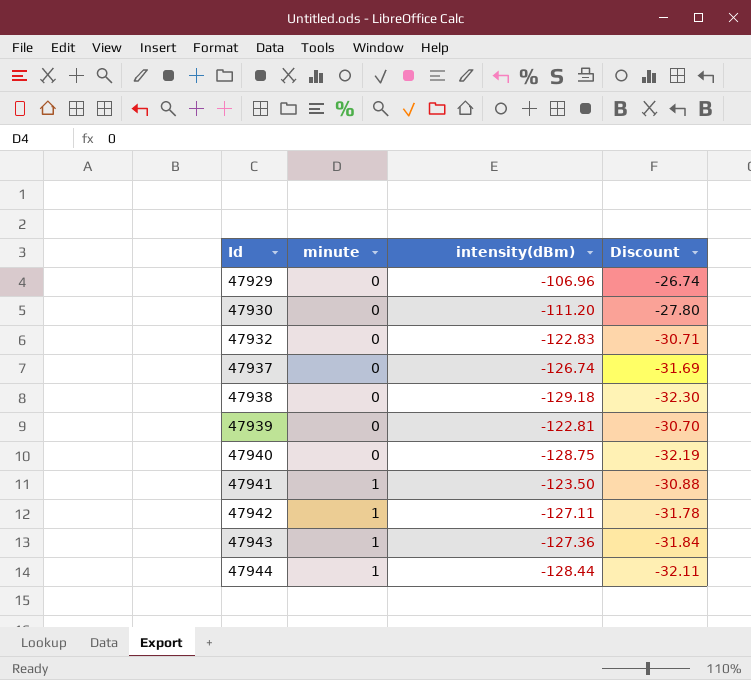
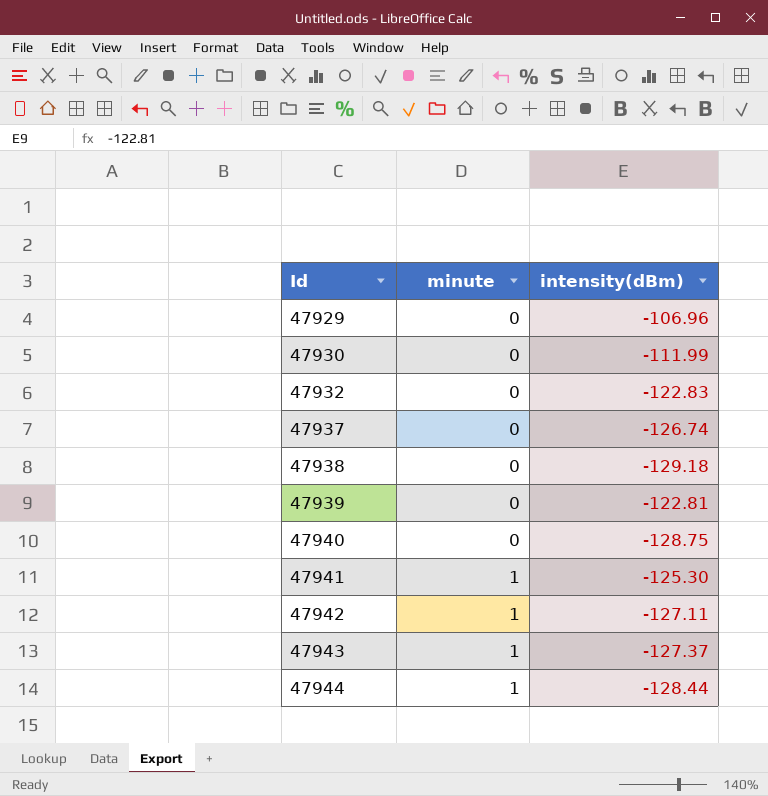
column Discount | formula: [intensity(dBm)] * 0.25 -> none
47930 | intensity(dBm): -111.20 -> -111.99
47941 | intensity(dBm): -123.50 -> -125.30
47943 | intensity(dBm): -127.36 -> -127.37

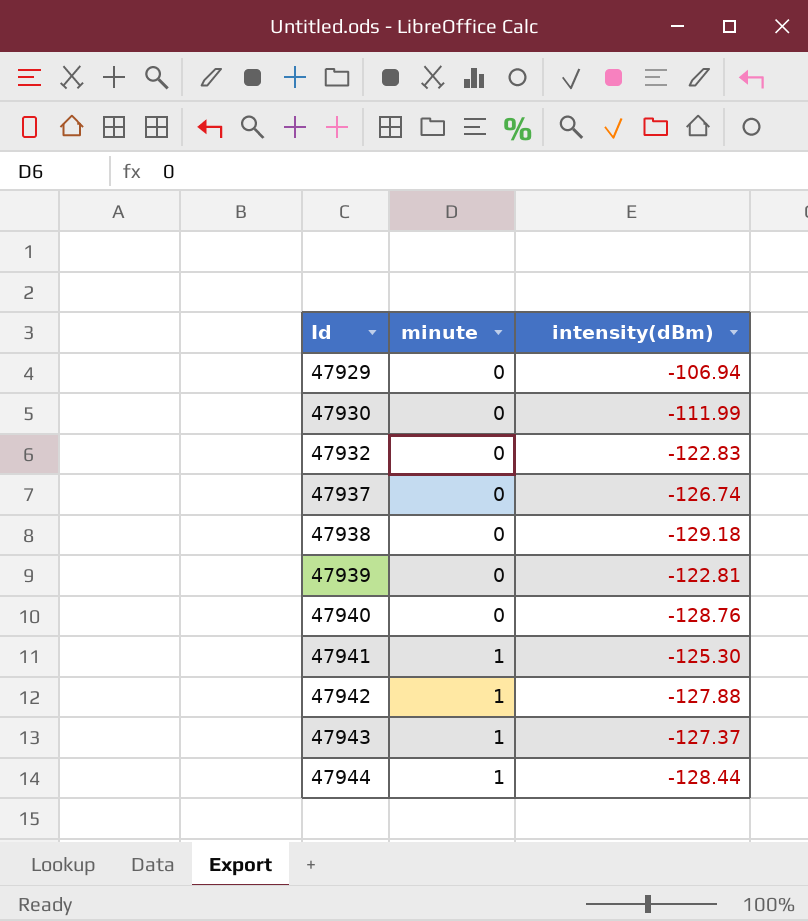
47929 | intensity(dBm): -106.96 -> -106.94
47940 | intensity(dBm): -128.75 -> -128.76
47942 | intensity(dBm): -127.11 -> -127.88

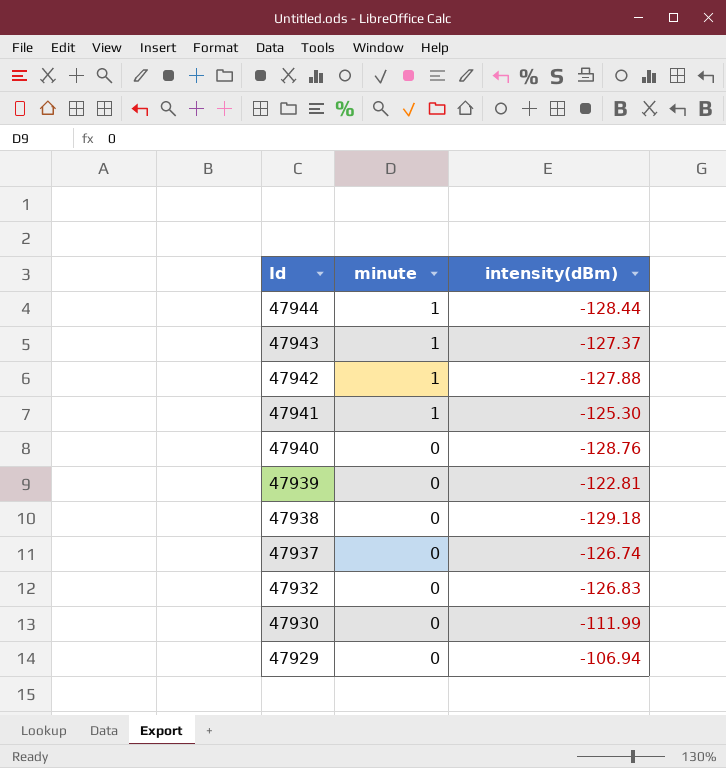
row order: Id ascending -> Id descending
47932 | intensity(dBm): -122.83 -> -126.83

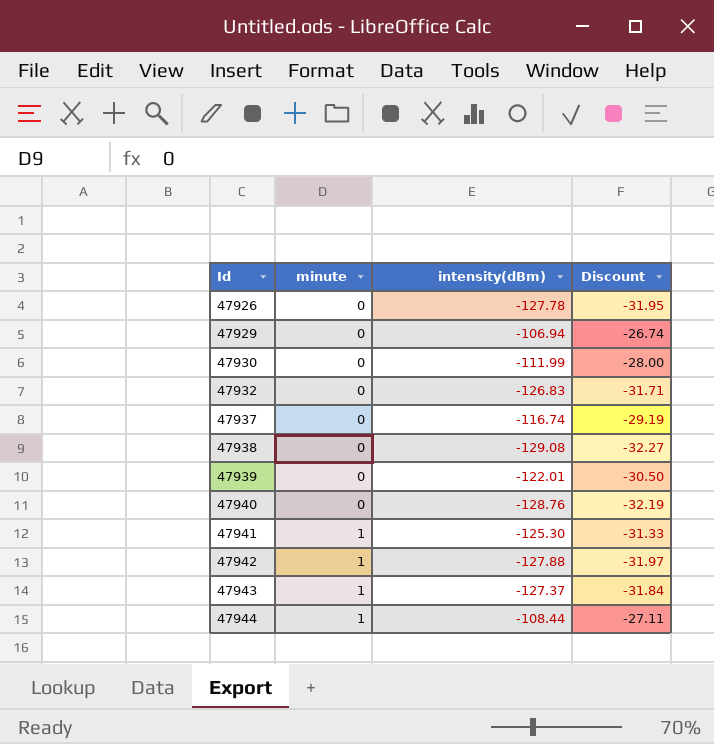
row order: Id descending -> Id ascending
column Discount | formula: none -> [intensity(dBm)] * 0.25
row 47926: none -> 0 | -127.78 | -31.95
47937 | intensity(dBm): -126.74 -> -116.74
47938 | intensity(dBm): -129.18 -> -129.08
47939 | intensity(dBm): -122.81 -> -122.01
47944 | intensity(dBm): -128.44 -> -108.44

